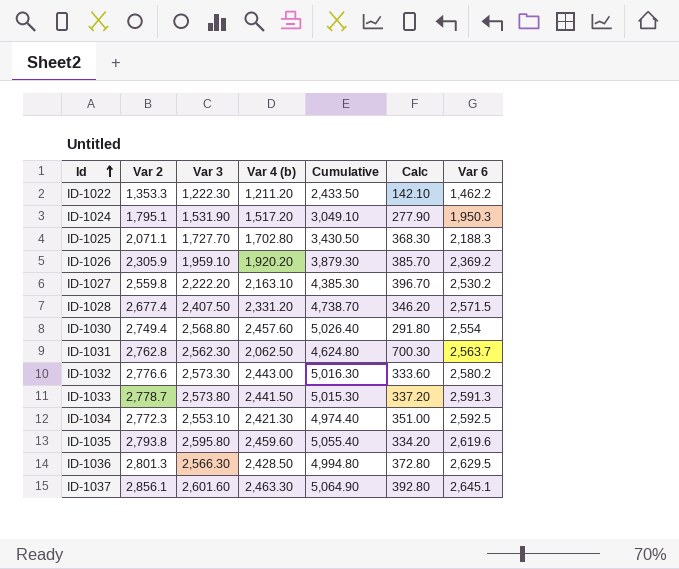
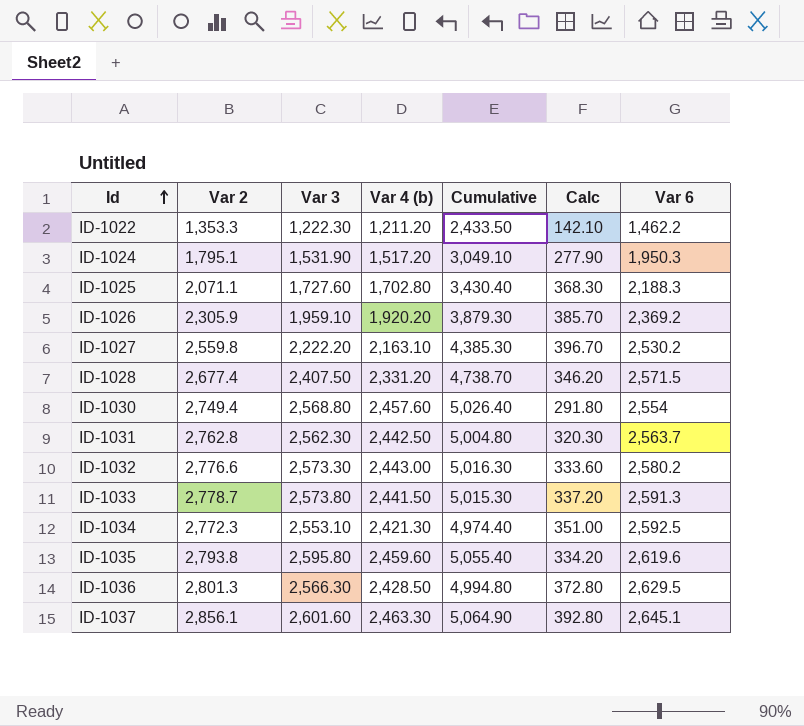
ID-1025 | Var 3: 1,727.70 -> 1,727.60
ID-1025 | Cumulative: 3,430.50 -> 3,430.40
ID-1031 | Var 4 (b): 2,062.50 -> 2,442.50
ID-1031 | Cumulative: 4,624.80 -> 5,004.80
ID-1031 | Calc: 700.30 -> 320.30

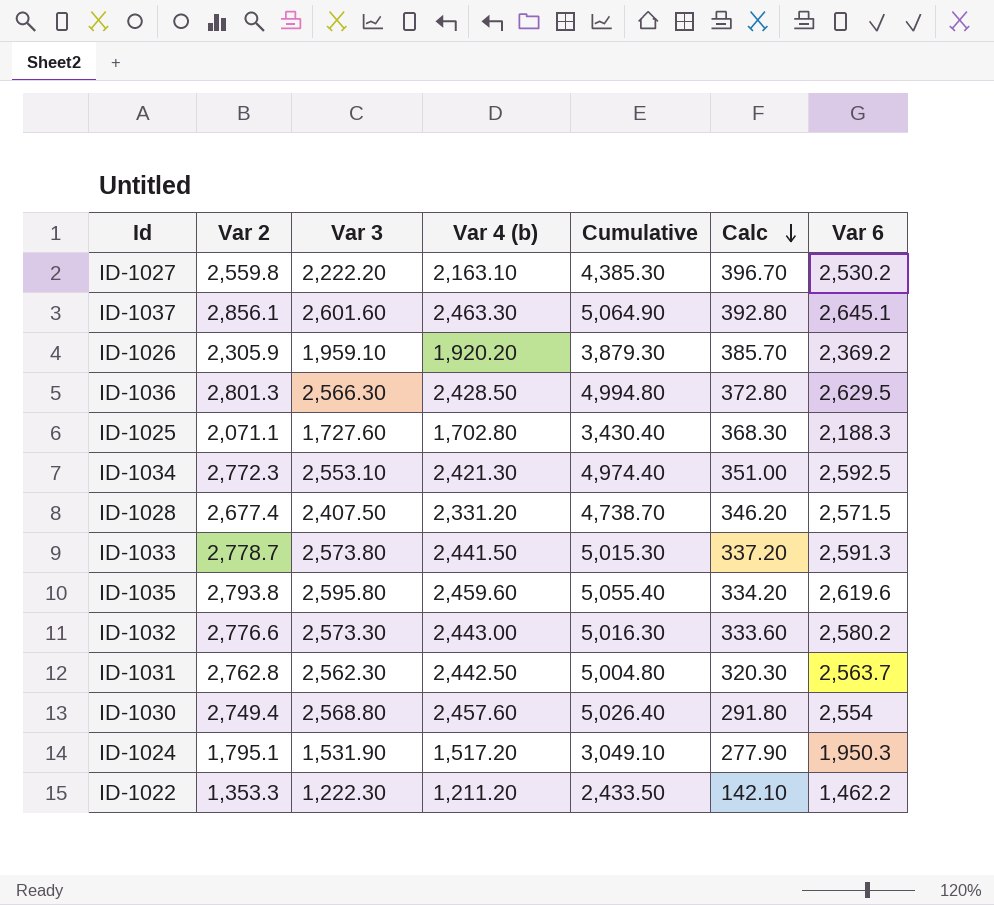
row order: Id ascending -> Calc descending

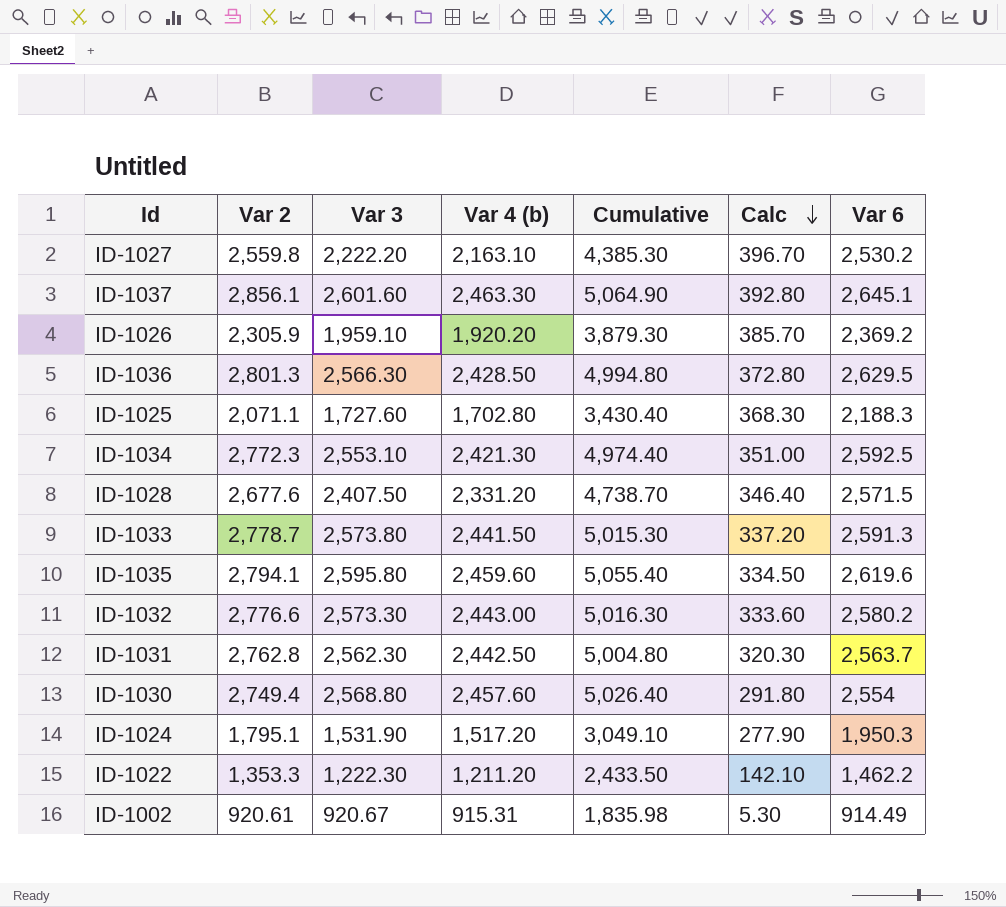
ID-1028 | Var 2: 2,677.4 -> 2,677.6
ID-1028 | Calc: 346.20 -> 346.40
ID-1035 | Var 2: 2,793.8 -> 2,794.1
ID-1035 | Calc: 334.20 -> 334.50
row ID-1002: none -> 920.61 | 920.67 | 915.31 | 1,835.98 | 5.30 | 914.49

